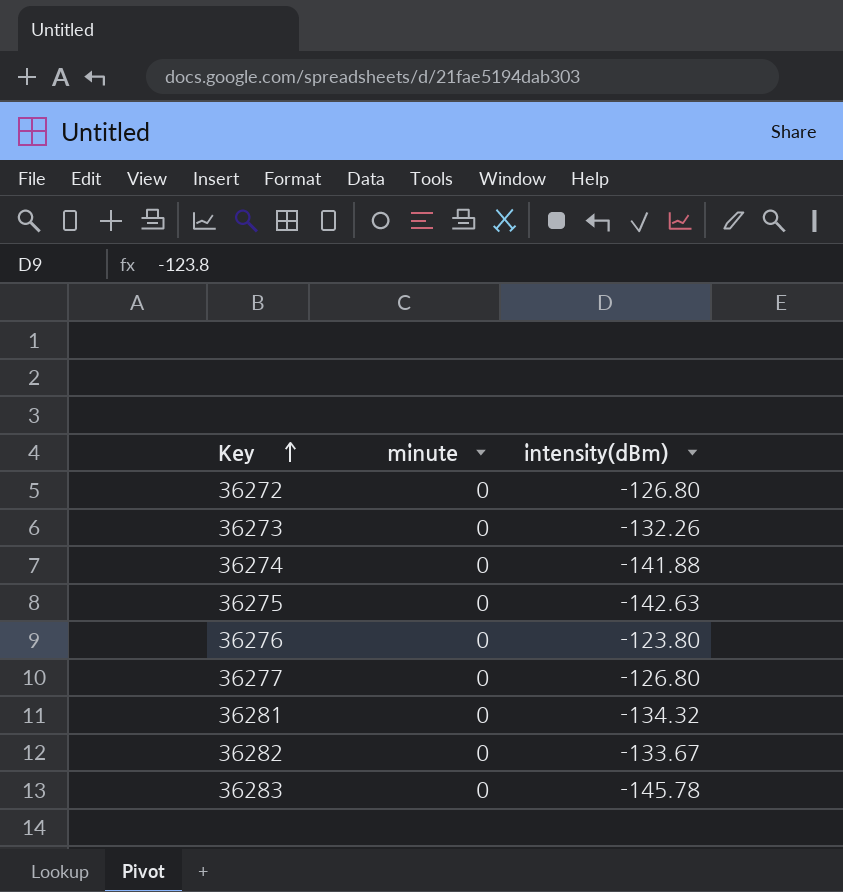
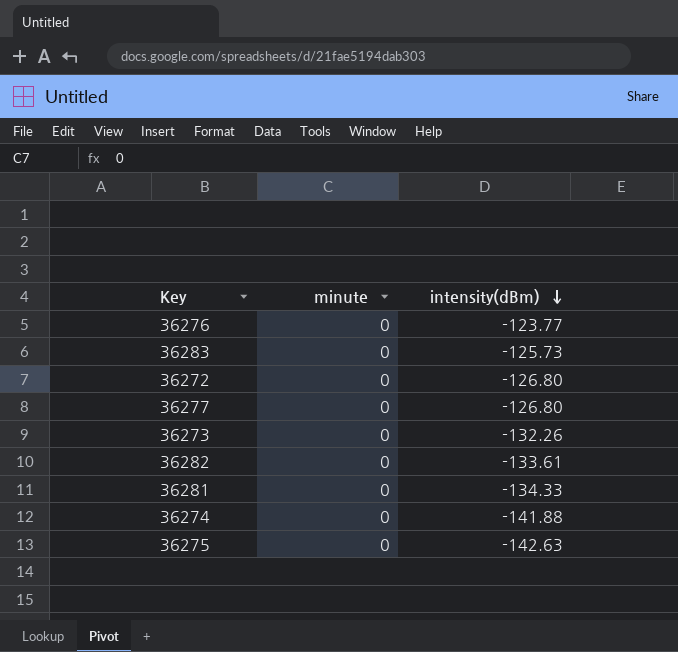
row order: Key ascending -> intensity(dBm) descending
36276 | intensity(dBm): -123.80 -> -123.77
36283 | intensity(dBm): -145.78 -> -125.73
36282 | intensity(dBm): -133.67 -> -133.61
36281 | intensity(dBm): -134.32 -> -134.33

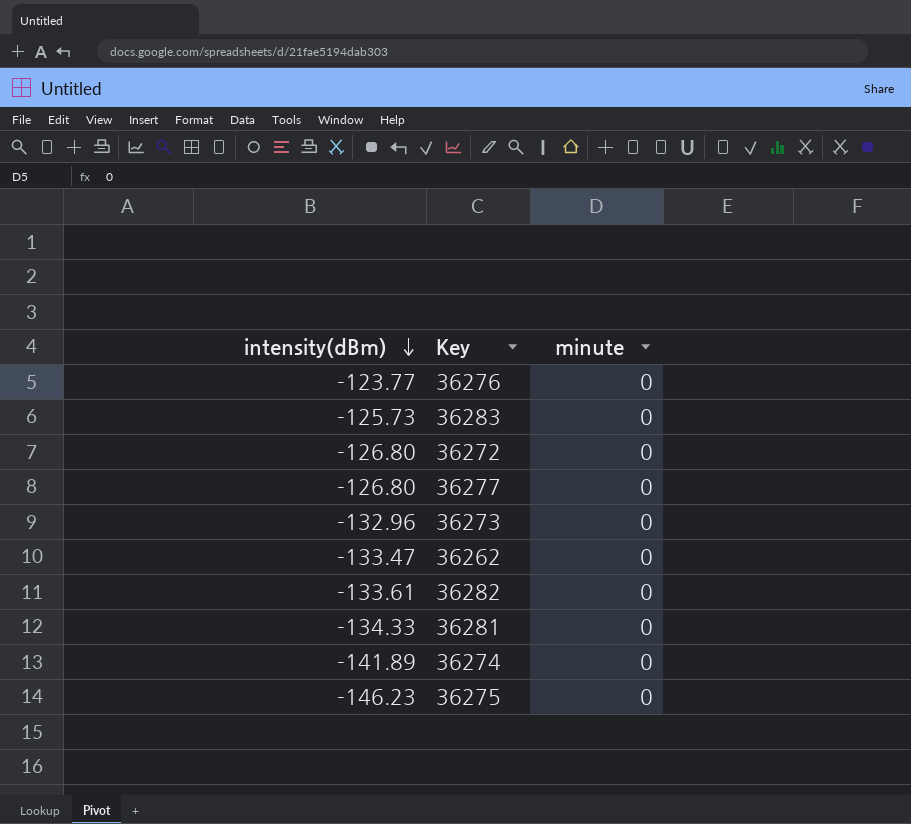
column intensity(dBm) | position: 3 -> 1
36273 | intensity(dBm): -132.26 -> -132.96
row 36262: none -> -133.47 | 0
36274 | intensity(dBm): -141.88 -> -141.89
36275 | intensity(dBm): -142.63 -> -146.23

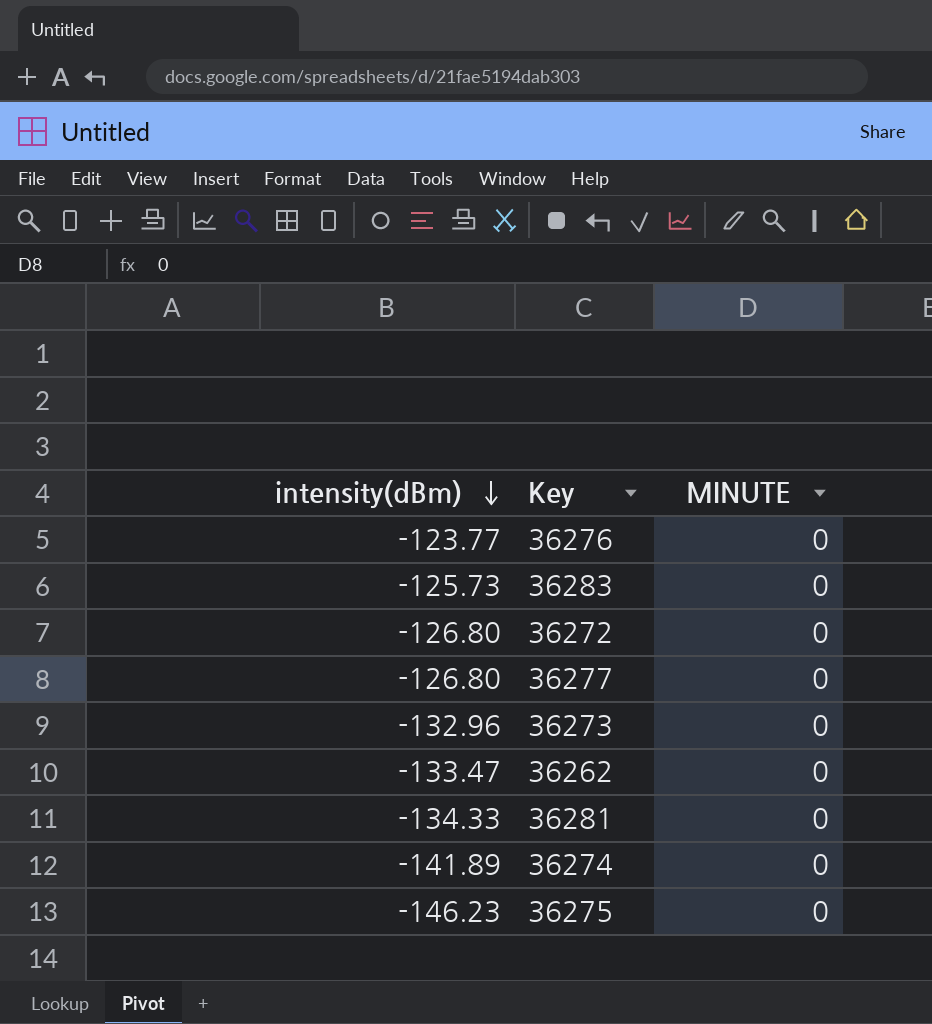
column name: minute -> MINUTE
row 36282: -133.61 | 0 -> none

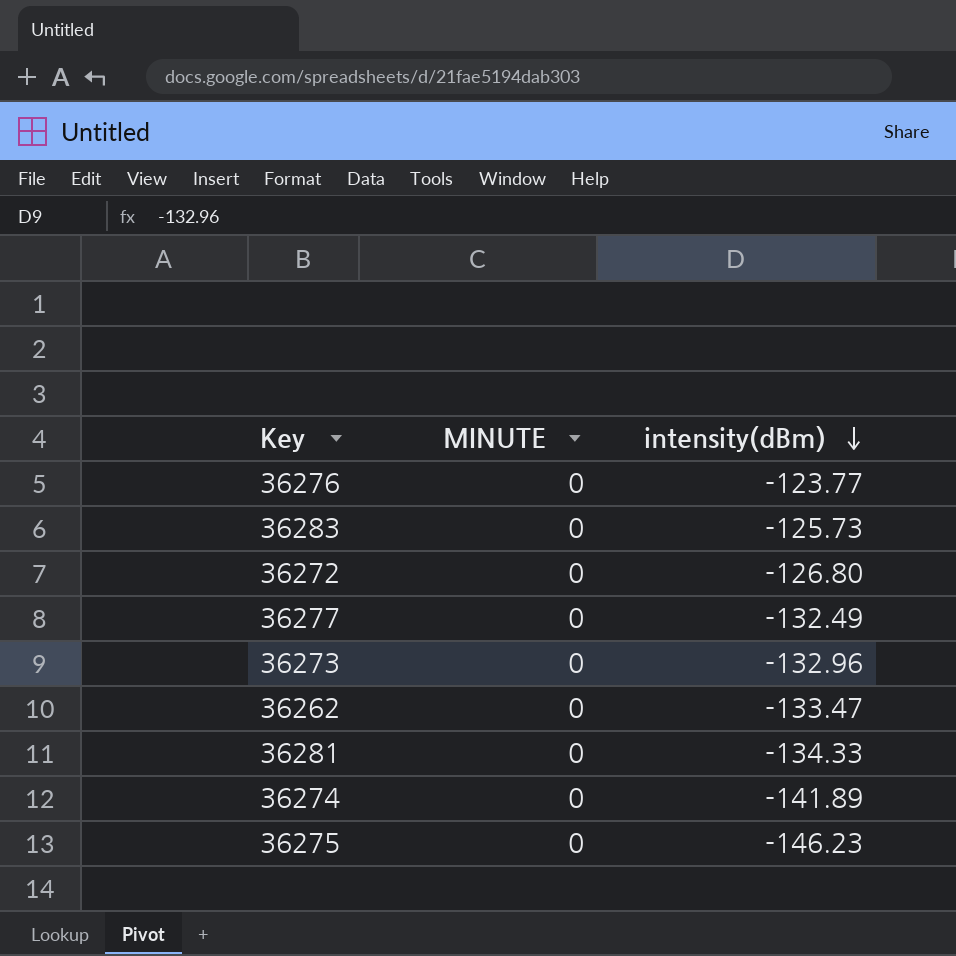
column intensity(dBm) | position: 1 -> 3
36277 | intensity(dBm): -126.80 -> -132.49

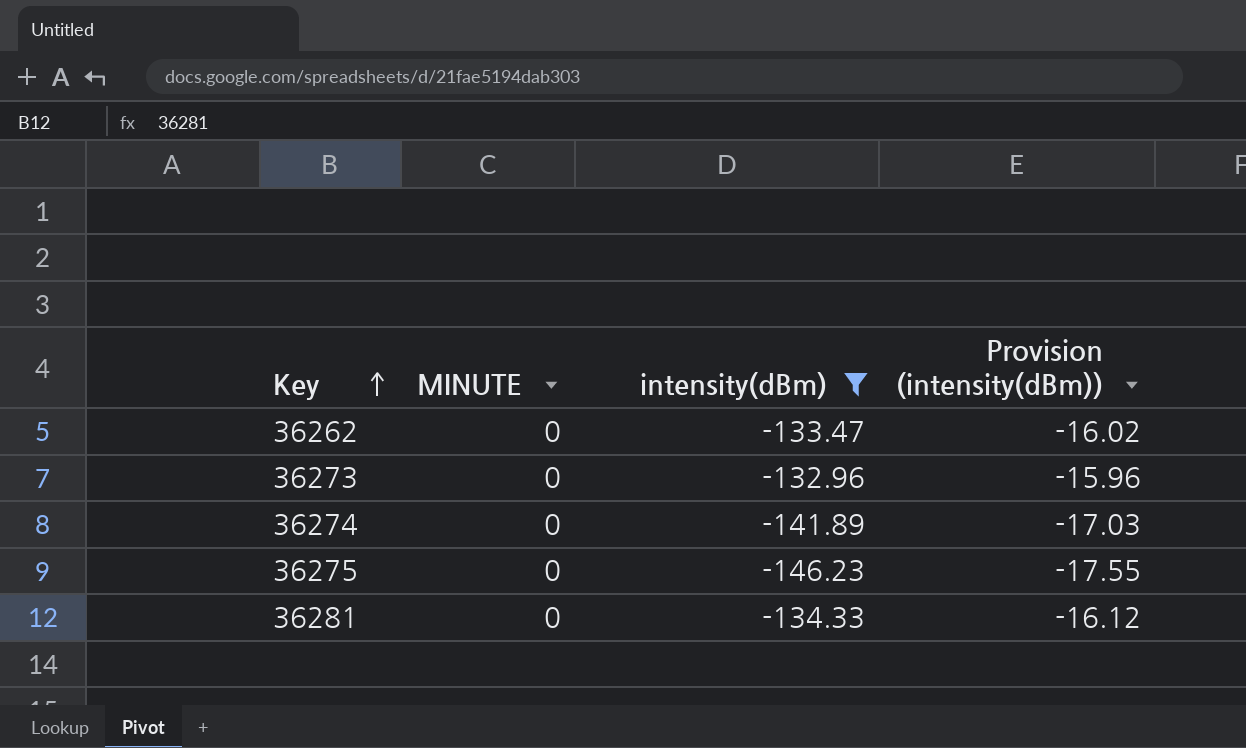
filter: none -> intensity(dBm) <= -132.96
row order: intensity(dBm) descending -> Key ascending
column Provision (intensity(dBm)) | formula: none -> [intensity(dBm)] * 0.12

